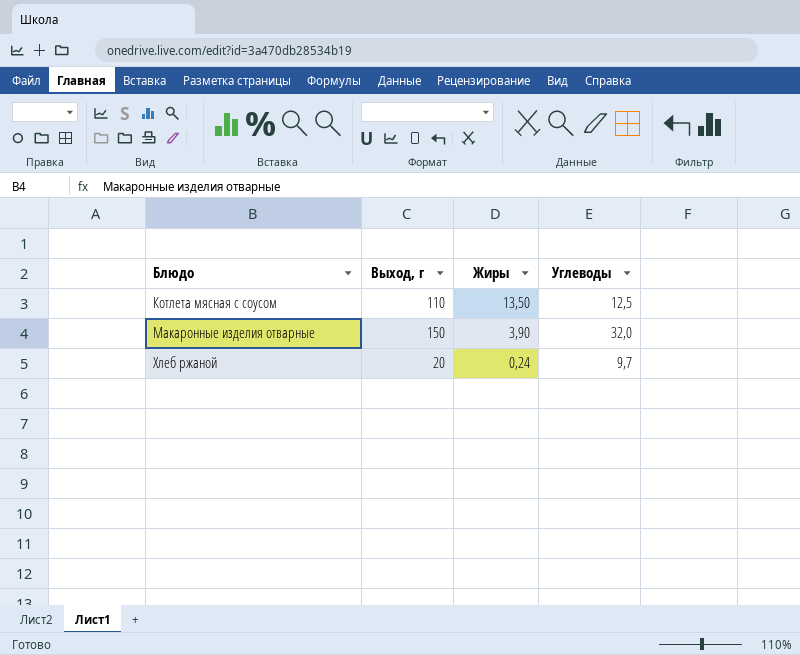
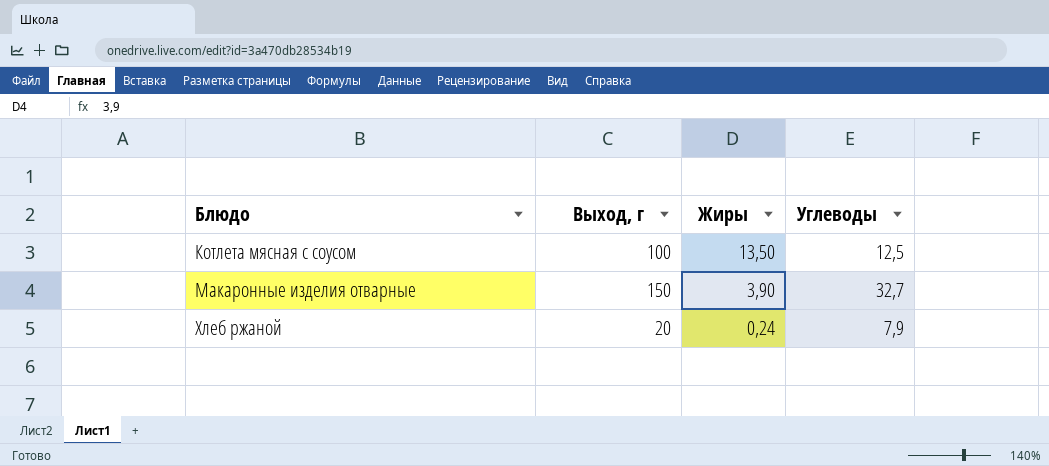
Котлета мясная с соусом | Выход, г: 110 -> 100
Макаронные изделия отварные | Углеводы: 32,0 -> 32,7
Хлеб ржаной | Углеводы: 9,7 -> 7,9

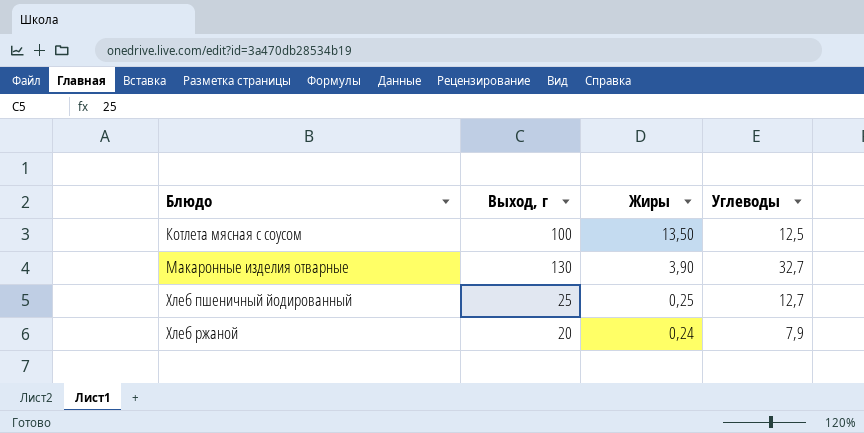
Макаронные изделия отварные | Выход, г: 150 -> 130
row Хлеб пшеничный йодированный: none -> 25 | 0,25 | 12,7

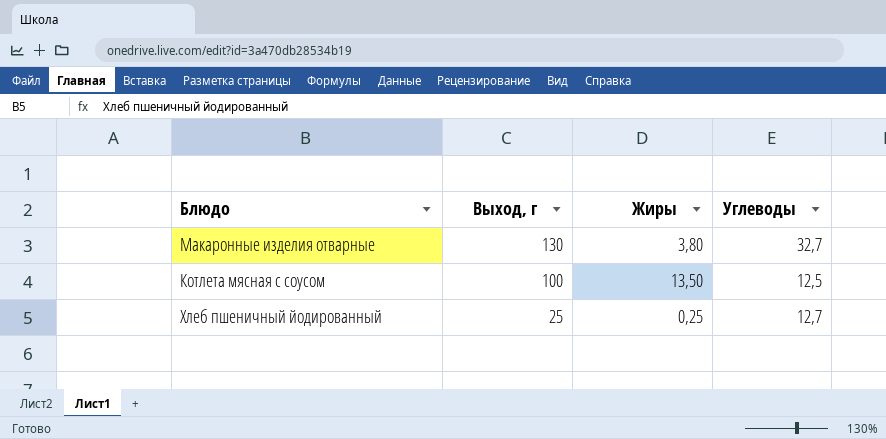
row order: Блюдо ascending -> Выход, г descending
row Хлеб ржаной: 20 | 0,24 | 7,9 -> none
Макаронные изделия отварные | Жиры: 3,90 -> 3,80

